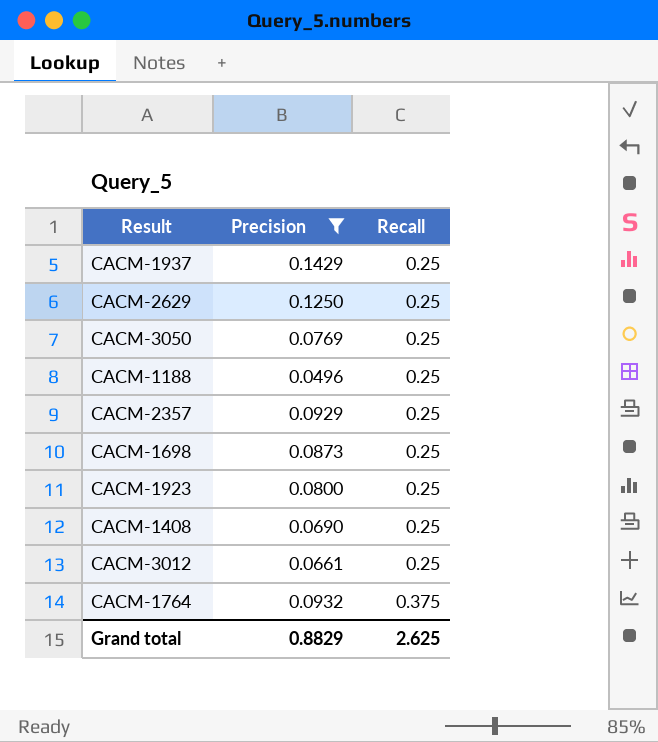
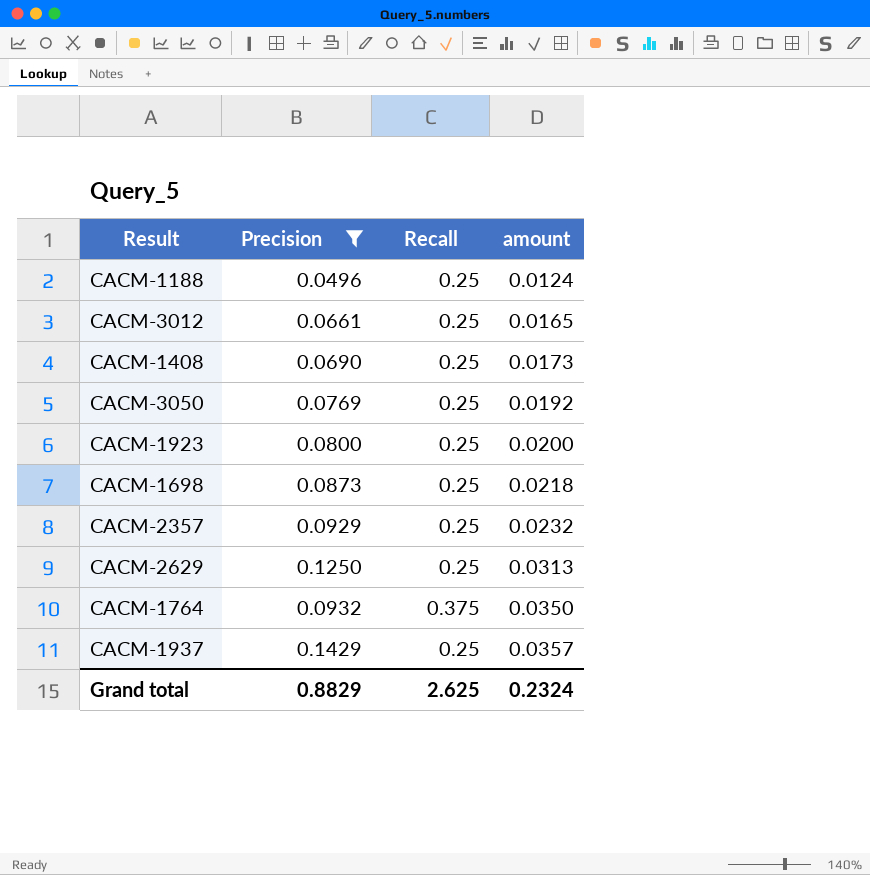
row order: Recall ascending -> amount ascending
column amount | formula: none -> [Precision] * [Recall]

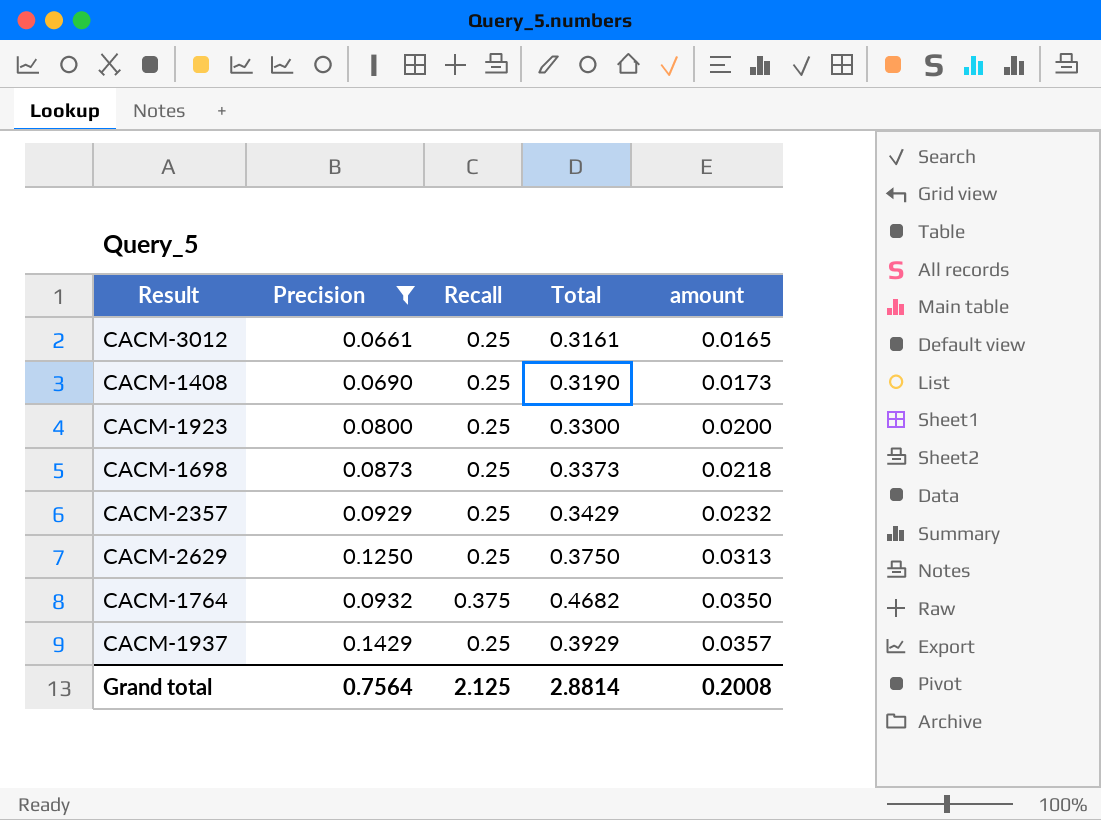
column Total | formula: none -> [Precision] + [Recall]
row CACM-1188: 0.0496 | 0.25 | 0.0124 -> none
row CACM-3050: 0.0769 | 0.25 | 0.0192 -> none
Grand total | Precision: 0.8829 -> 0.7564
Grand total | Recall: 2.625 -> 2.125
Grand total | amount: 0.2324 -> 0.2008

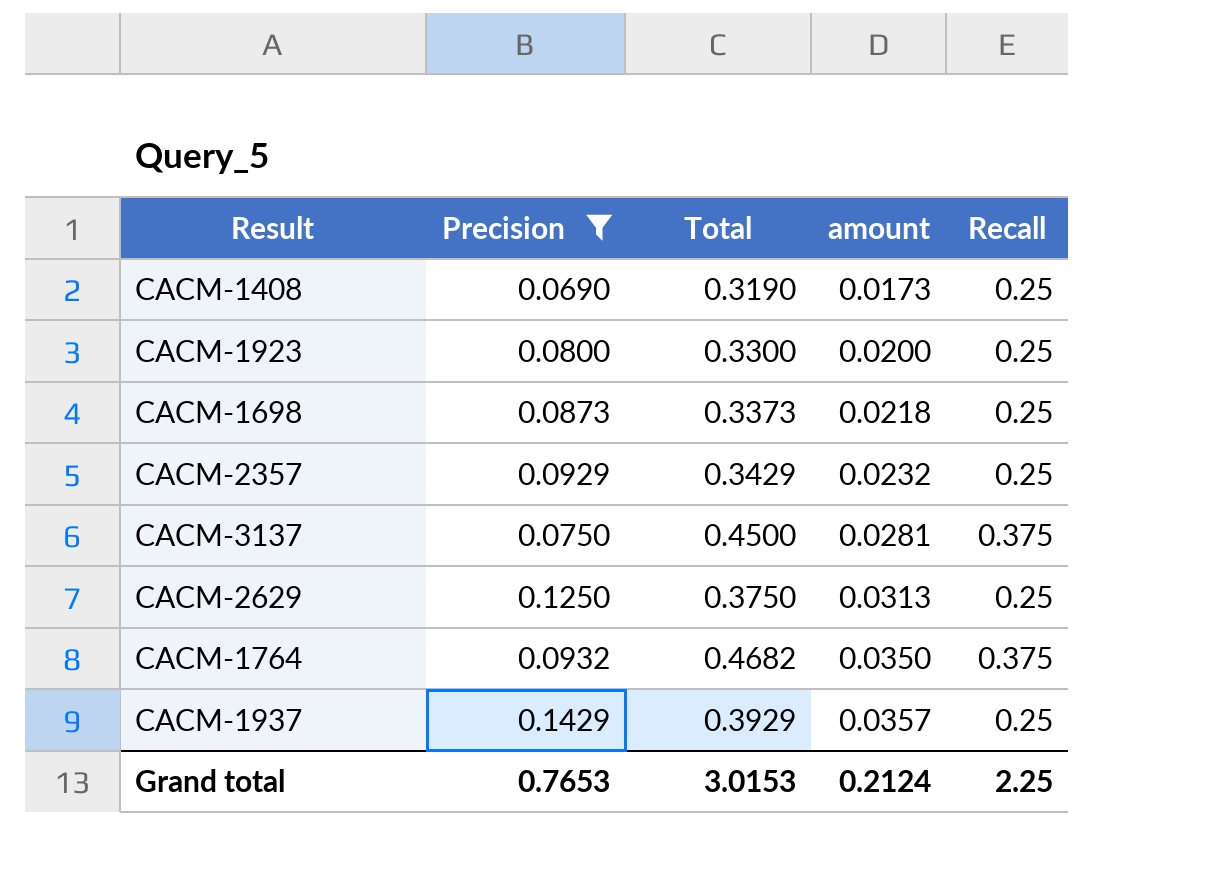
column Recall | position: 3 -> 5
row CACM-3012: 0.0661 | 0.25 | 0.3161 | 0.0165 -> none
row CACM-3137: none -> 0.0750 | 0.4500 | 0.0281 | 0.375
Grand total | Precision: 0.7564 -> 0.7653
Grand total | Total: 2.8814 -> 3.0153
Grand total | amount: 0.2008 -> 0.2124
Grand total | Recall: 2.125 -> 2.25

